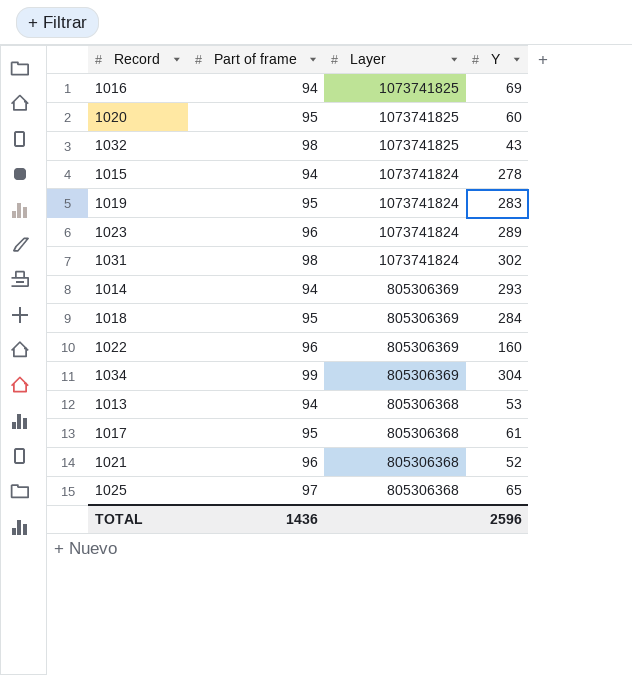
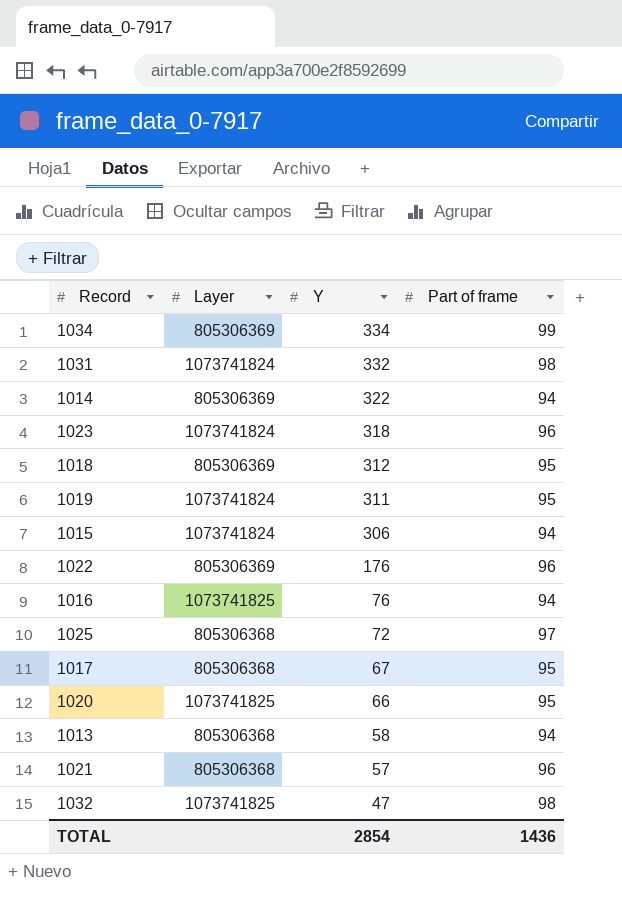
row order: Layer descending -> Y descending
column Part of frame | position: 2 -> 4
1034 | Y: 304 -> 334
1031 | Y: 302 -> 332
1014 | Y: 293 -> 322
1023 | Y: 289 -> 318
1018 | Y: 284 -> 312
1019 | Y: 283 -> 311
1015 | Y: 278 -> 306
1022 | Y: 160 -> 176
1016 | Y: 69 -> 76
1025 | Y: 65 -> 72
1017 | Y: 61 -> 67
1020 | Y: 60 -> 66
1013 | Y: 53 -> 58
1021 | Y: 52 -> 57
1032 | Y: 43 -> 47
TOTAL | Y: 2596 -> 2854

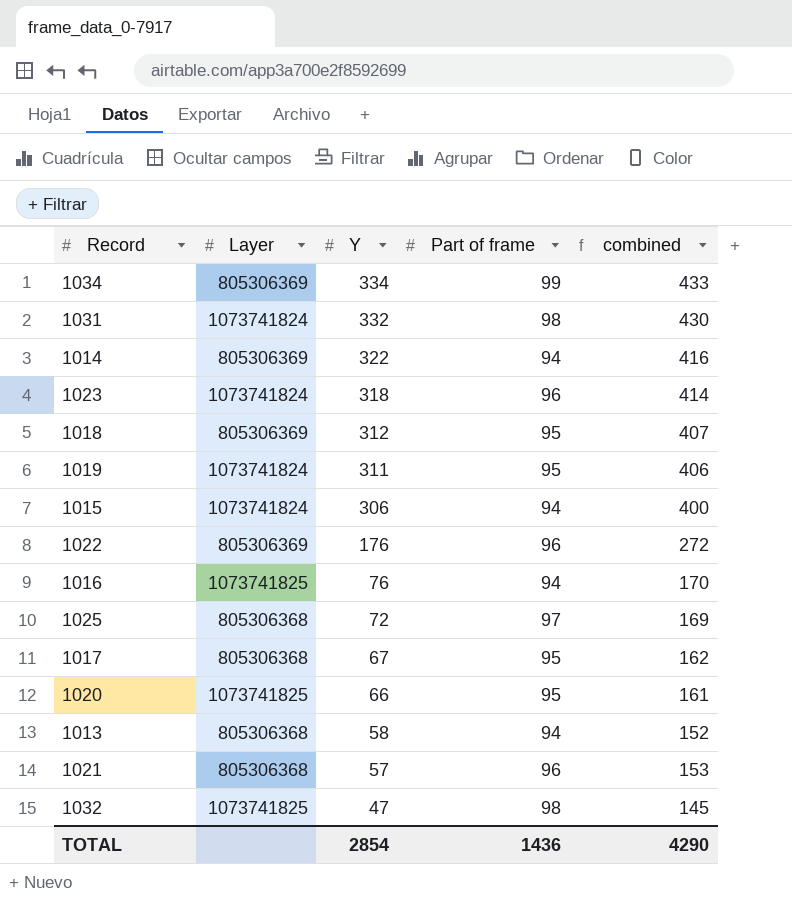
column combined | formula: none -> [Y] + [Part of frame]

